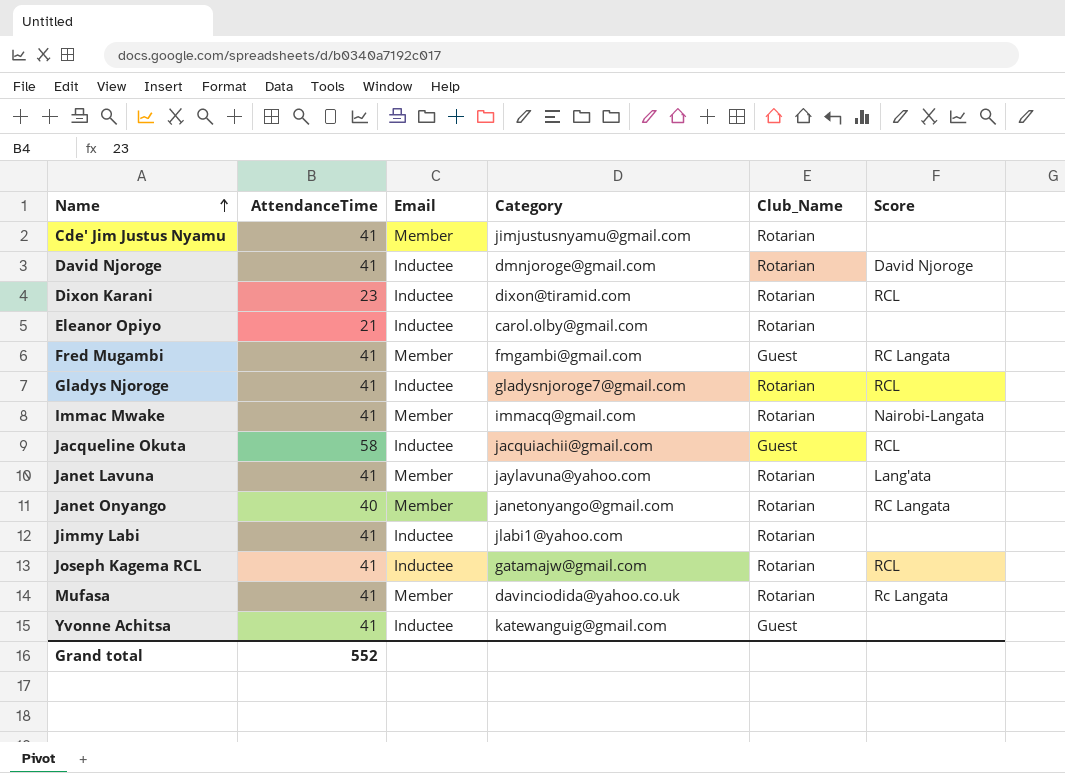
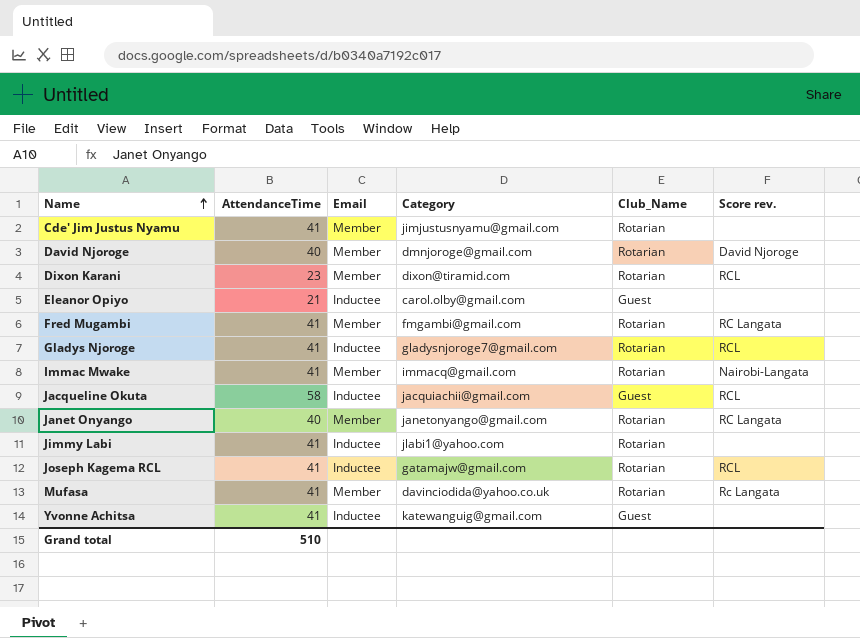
column name: Score -> Score rev.
row Janet Lavuna: 41 | Member | jaylavuna@yahoo.com | Rotarian | Lang'ata -> none
David Njoroge | AttendanceTime: 41 -> 40
David Njoroge | Email: Inductee -> Member
Dixon Karani | Email: Inductee -> Member
Eleanor Opiyo | Club_Name: Rotarian -> Guest
Fred Mugambi | Club_Name: Guest -> Rotarian
Grand total | AttendanceTime: 552 -> 510

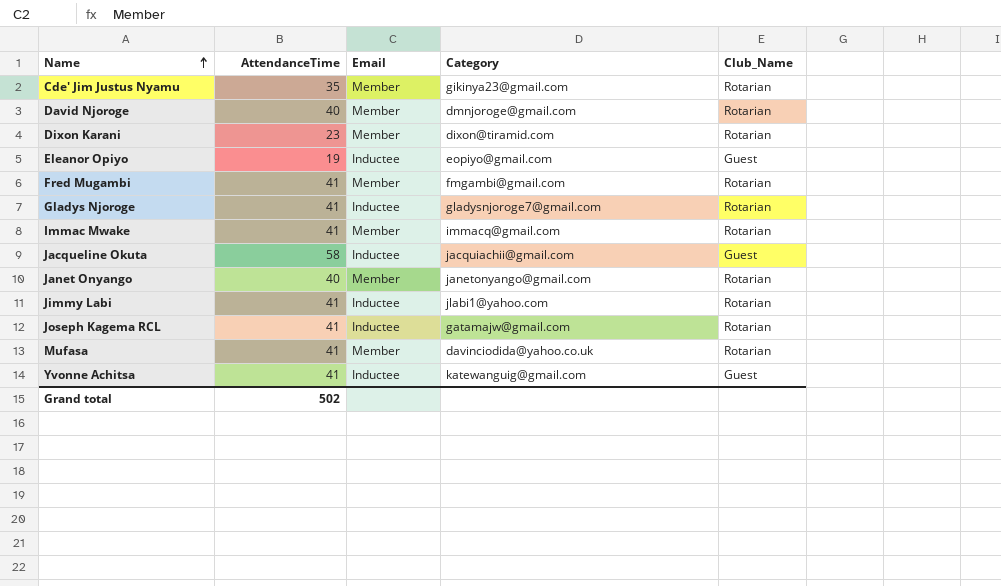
column Score rev. | position: 6 -> none
Cde' Jim Justus Nyamu | AttendanceTime: 41 -> 35
Cde' Jim Justus Nyamu | Category: jimjustusnyamu@gmail.com -> gikinya23@gmail.com
Eleanor Opiyo | AttendanceTime: 21 -> 19
Eleanor Opiyo | Category: carol.olby@gmail.com -> eopiyo@gmail.com
Grand total | AttendanceTime: 510 -> 502

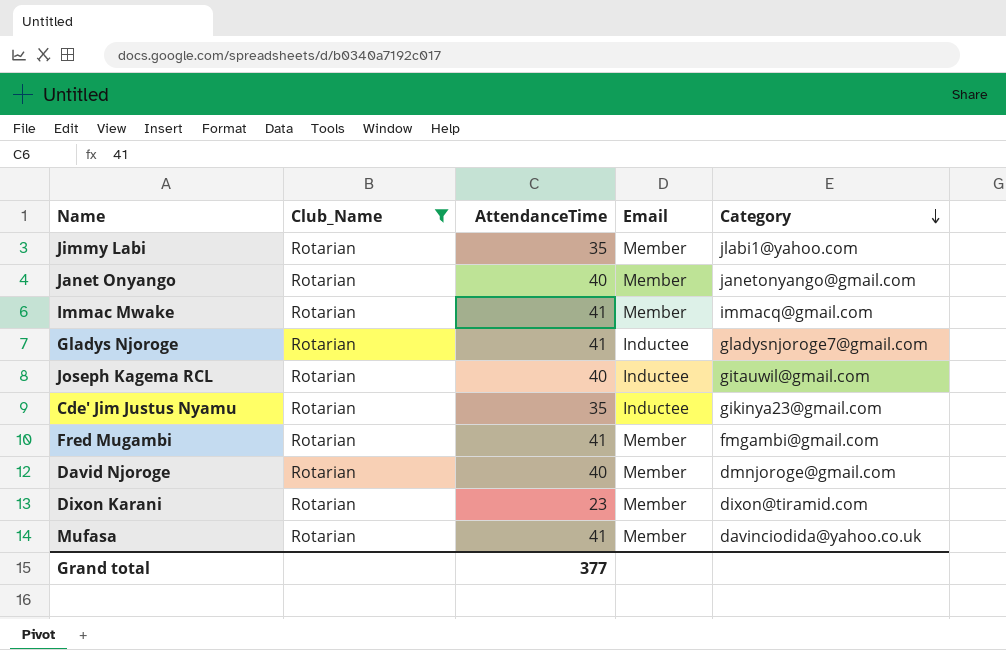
filter: none -> Club_Name = Rotarian
row order: Name ascending -> Category descending
column Club_Name | position: 5 -> 2
Jimmy Labi | AttendanceTime: 41 -> 35
Jimmy Labi | Email: Inductee -> Member
Joseph Kagema RCL | AttendanceTime: 41 -> 40
Joseph Kagema RCL | Category: gatamajw@gmail.com -> gitauwil@gmail.com
Cde' Jim Justus Nyamu | Email: Member -> Inductee
Grand total | AttendanceTime: 502 -> 377

